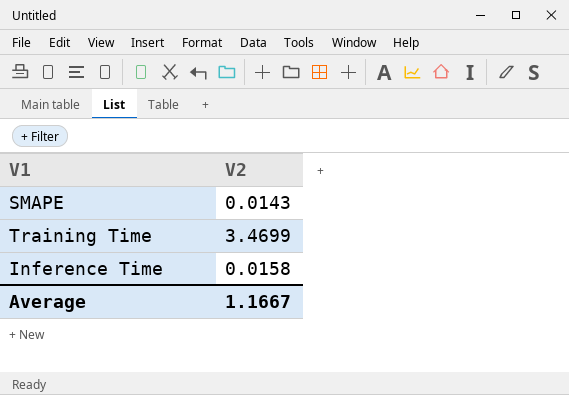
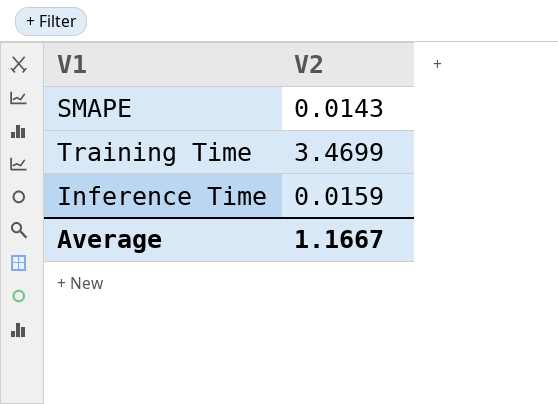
Inference Time | V2: 0.0158 -> 0.0159

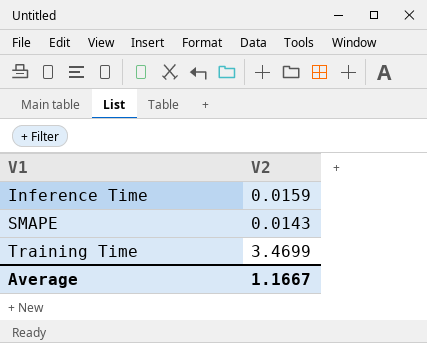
row order: none -> V1 ascending

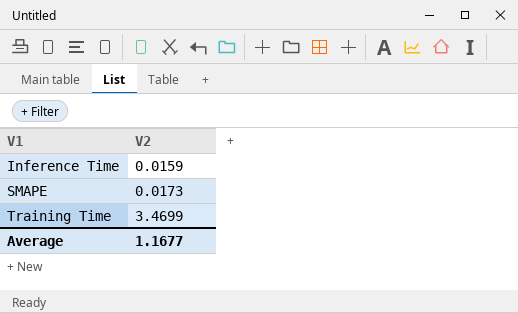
SMAPE | V2: 0.0143 -> 0.0173
Average | V2: 1.1667 -> 1.1677

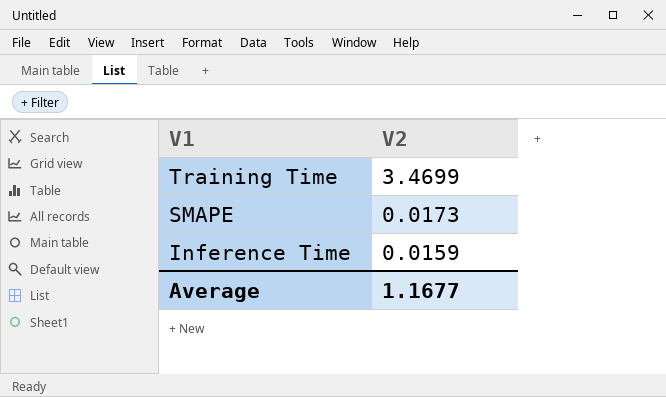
row order: V1 ascending -> V1 descending

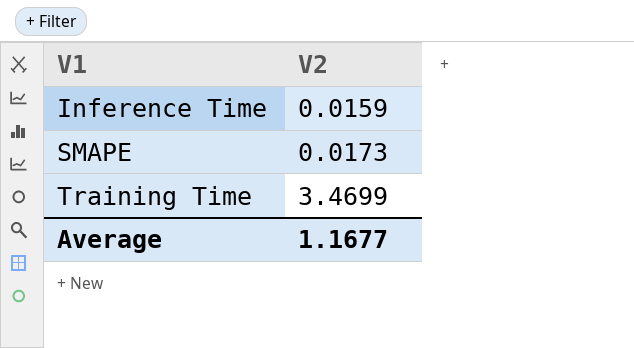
row order: V1 descending -> V1 ascending

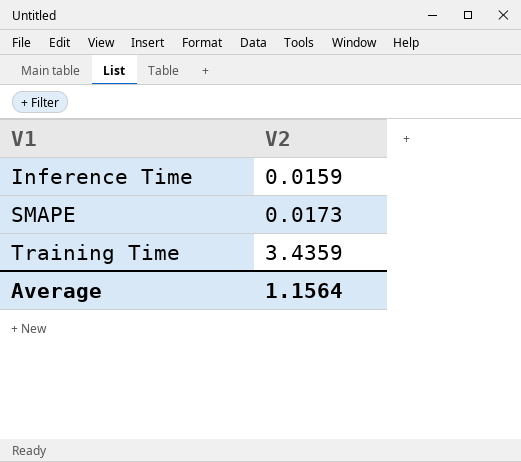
Training Time | V2: 3.4699 -> 3.4359
Average | V2: 1.1677 -> 1.1564

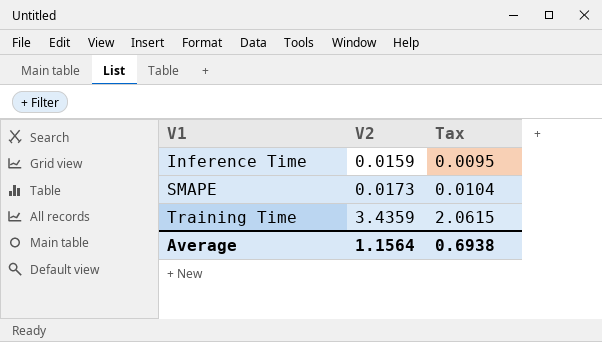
column Tax | formula: none -> [V2] * 0.6

